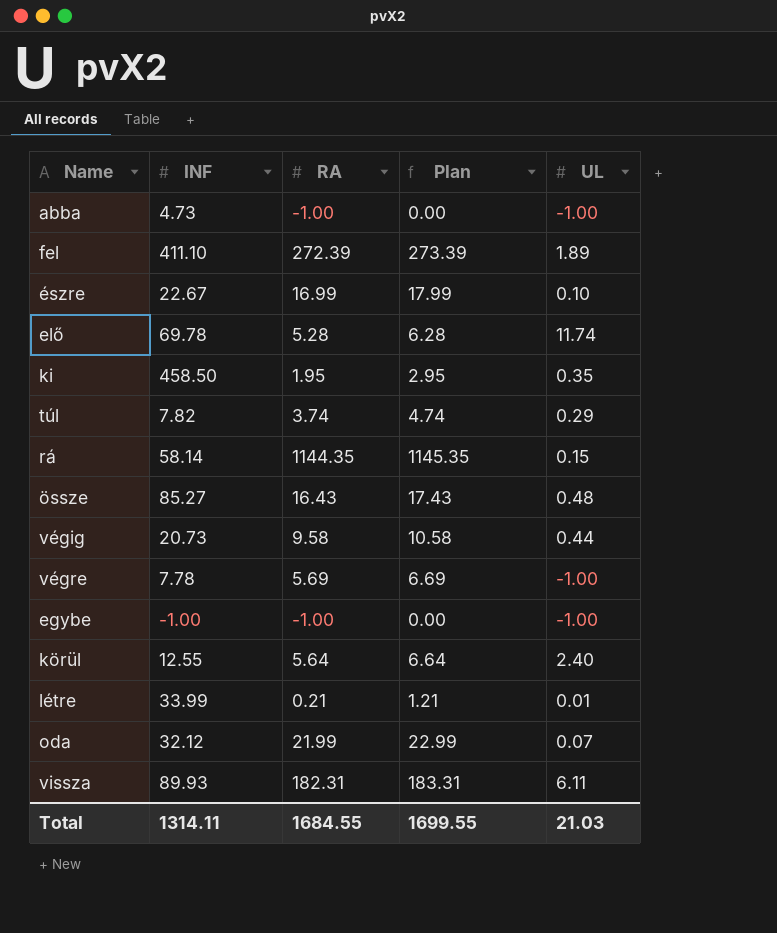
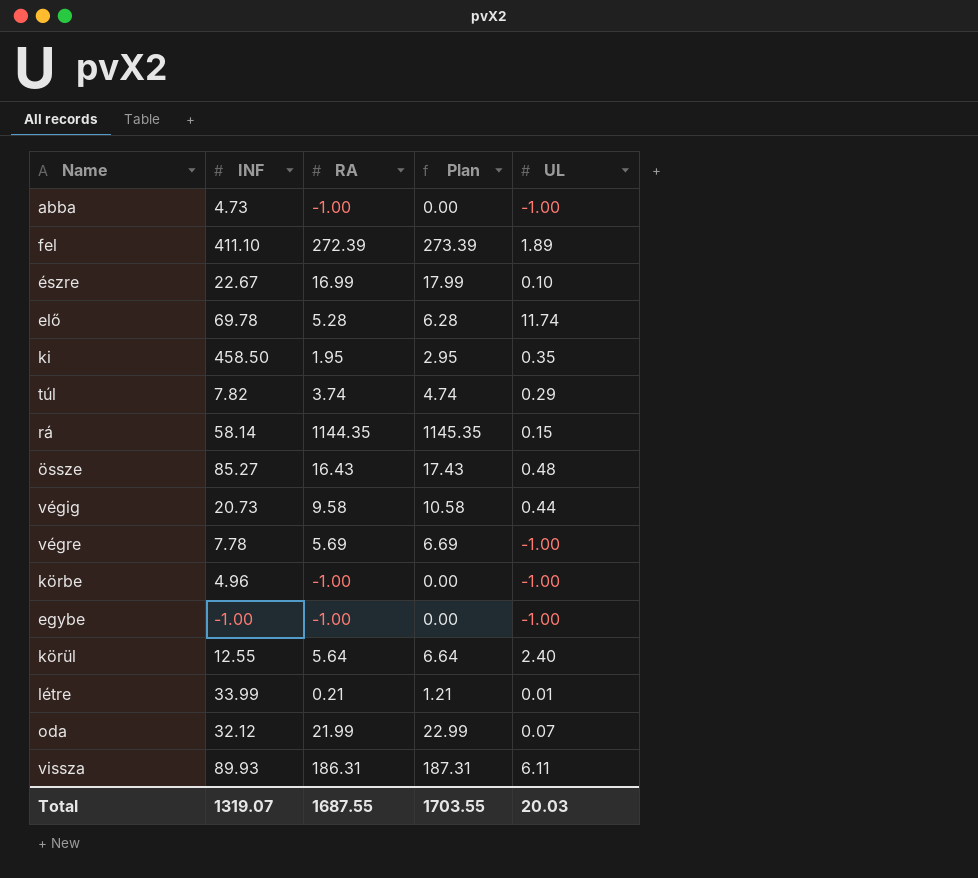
row körbe: none -> 4.96 | -1.00 | 0.00 | -1.00
vissza | RA: 182.31 -> 186.31
vissza | Plan: 183.31 -> 187.31
Total | INF: 1314.11 -> 1319.07
Total | RA: 1684.55 -> 1687.55
Total | Plan: 1699.55 -> 1703.55
Total | UL: 21.03 -> 20.03

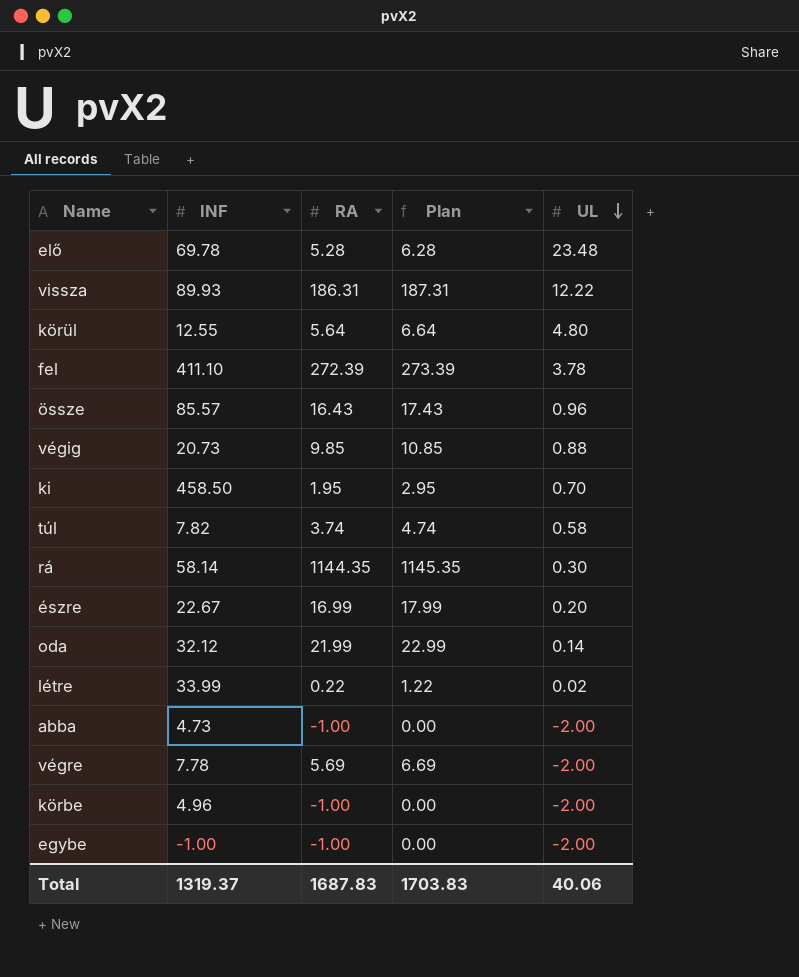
row order: none -> UL descending
elő | UL: 11.74 -> 23.48
vissza | UL: 6.11 -> 12.22
körül | UL: 2.40 -> 4.80
fel | UL: 1.89 -> 3.78
össze | INF: 85.27 -> 85.57
össze | UL: 0.48 -> 0.96
végig | RA: 9.58 -> 9.85
végig | Plan: 10.58 -> 10.85
végig | UL: 0.44 -> 0.88
ki | UL: 0.35 -> 0.70
túl | UL: 0.29 -> 0.58
rá | UL: 0.15 -> 0.30
észre | UL: 0.10 -> 0.20
oda | UL: 0.07 -> 0.14
létre | RA: 0.21 -> 0.22
létre | Plan: 1.21 -> 1.22
létre | UL: 0.01 -> 0.02
abba | UL: -1.00 -> -2.00
végre | UL: -1.00 -> -2.00
körbe | UL: -1.00 -> -2.00
egybe | UL: -1.00 -> -2.00
Total | INF: 1319.07 -> 1319.37
Total | RA: 1687.55 -> 1687.83
Total | Plan: 1703.55 -> 1703.83
Total | UL: 20.03 -> 40.06

